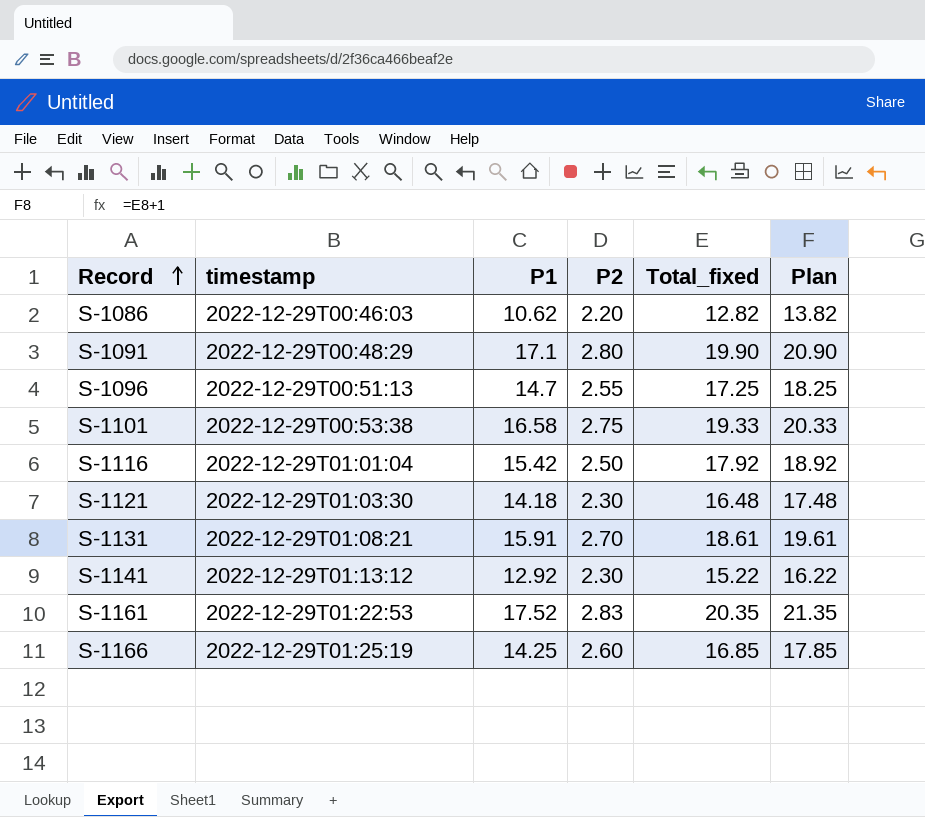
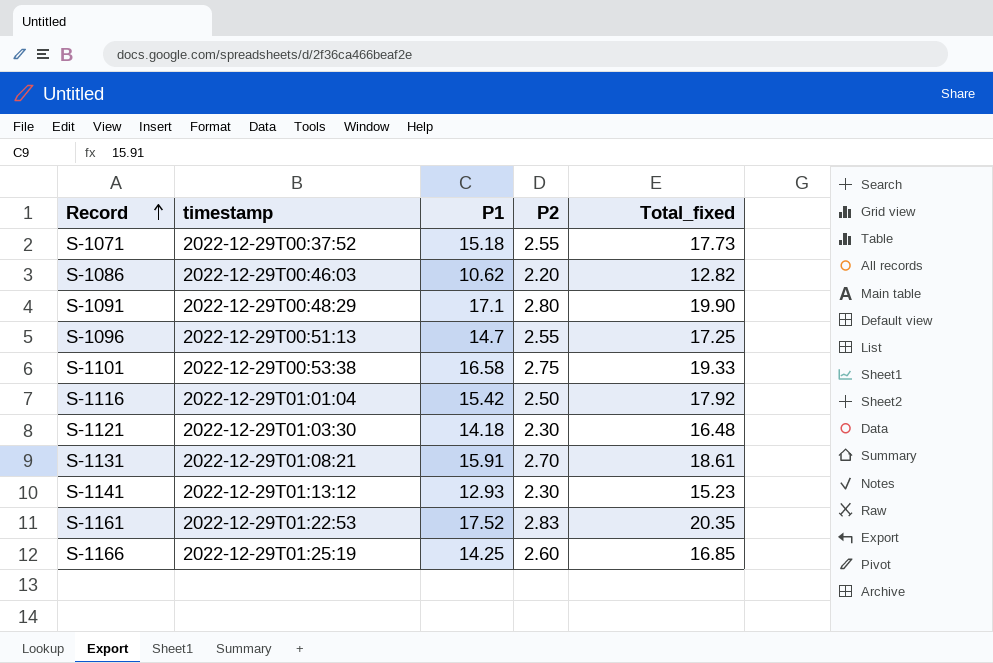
column Plan | formula: [Total_fixed] + 1 -> none
row S-1071: none -> 2022-12-29T00:37:52 | 15.18 | 2.55 | 17.73
S-1141 | P1: 12.92 -> 12.93
S-1141 | Total_fixed: 15.22 -> 15.23

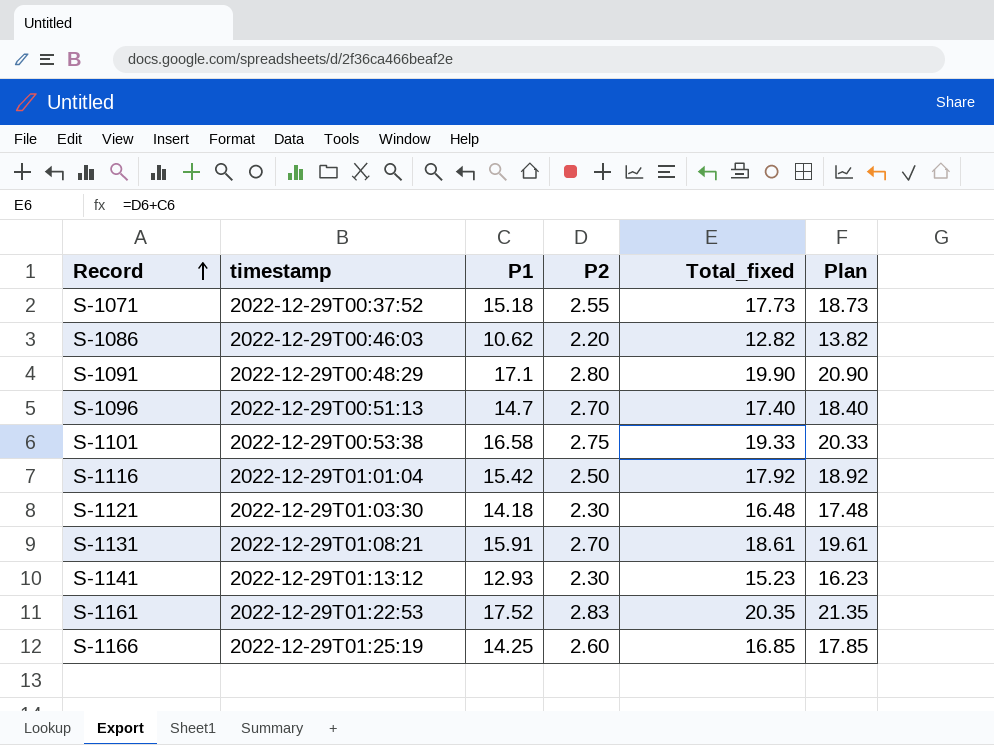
column Plan | formula: none -> [Total_fixed] + 1
S-1096 | P2: 2.55 -> 2.70
S-1096 | Total_fixed: 17.25 -> 17.40

